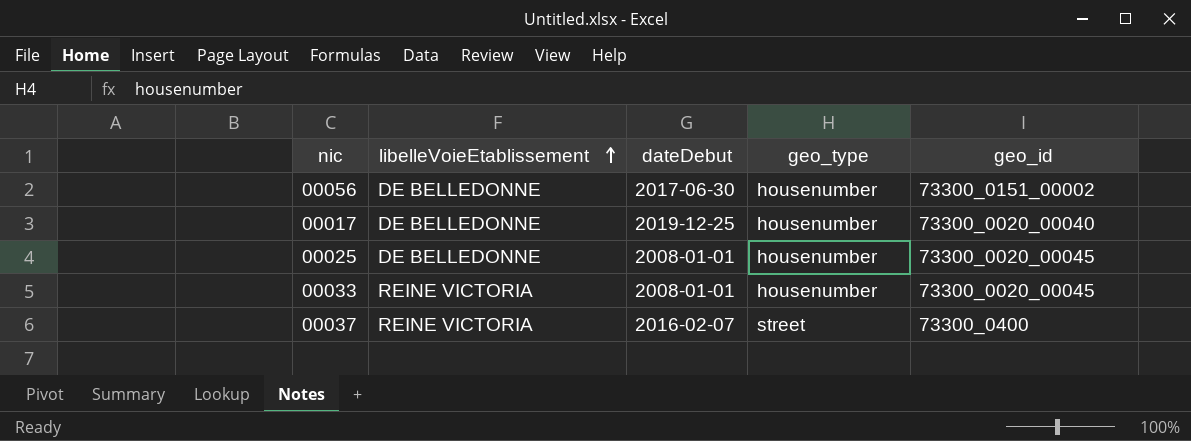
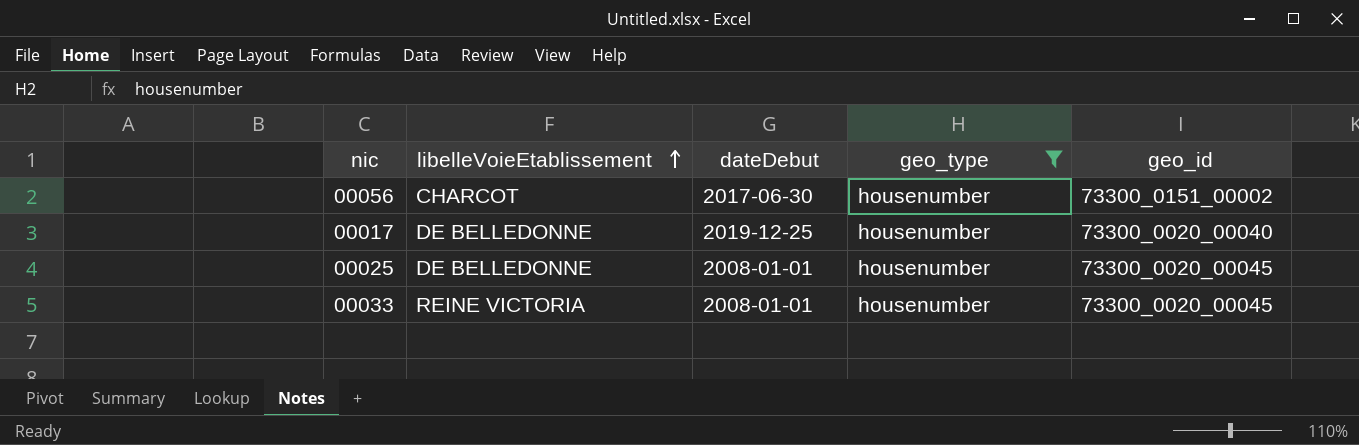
filter: none -> geo_type = housenumber
00056 | libelleVoieEtablissement: DE BELLEDONNE -> CHARCOT

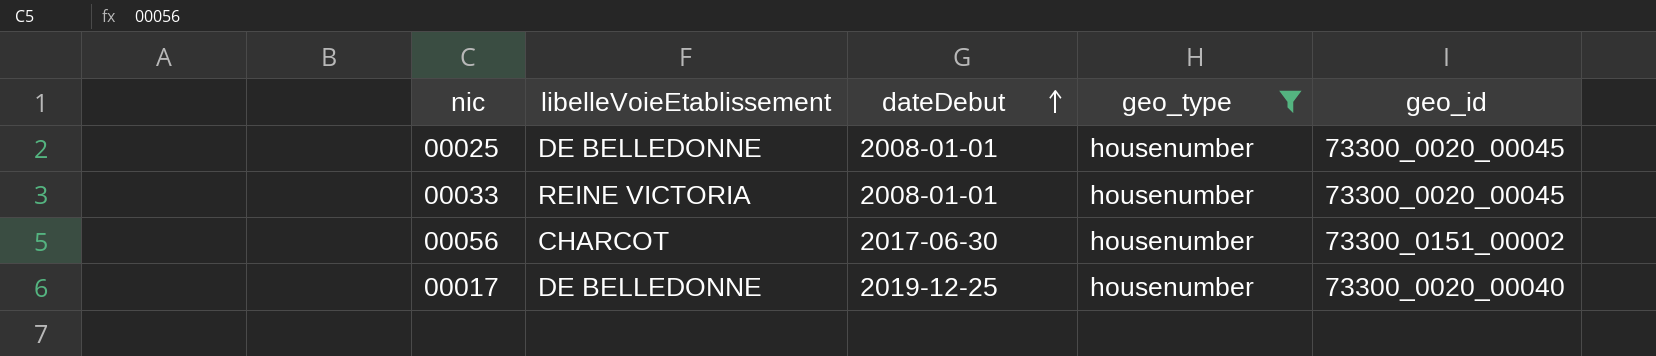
row order: libelleVoieEtablissement ascending -> dateDebut ascending

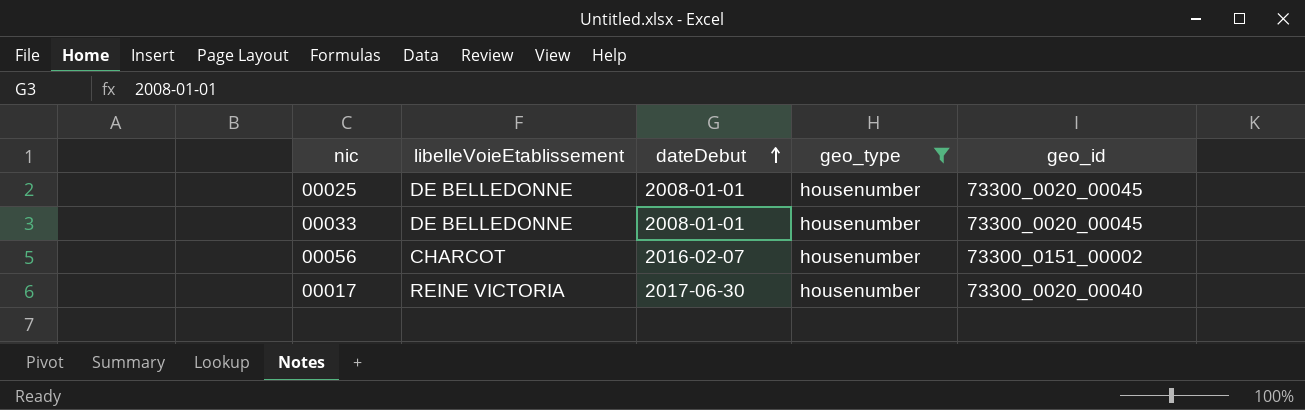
00033 | libelleVoieEtablissement: REINE VICTORIA -> DE BELLEDONNE
00056 | dateDebut: 2017-06-30 -> 2016-02-07
00017 | libelleVoieEtablissement: DE BELLEDONNE -> REINE VICTORIA
00017 | dateDebut: 2019-12-25 -> 2017-06-30

